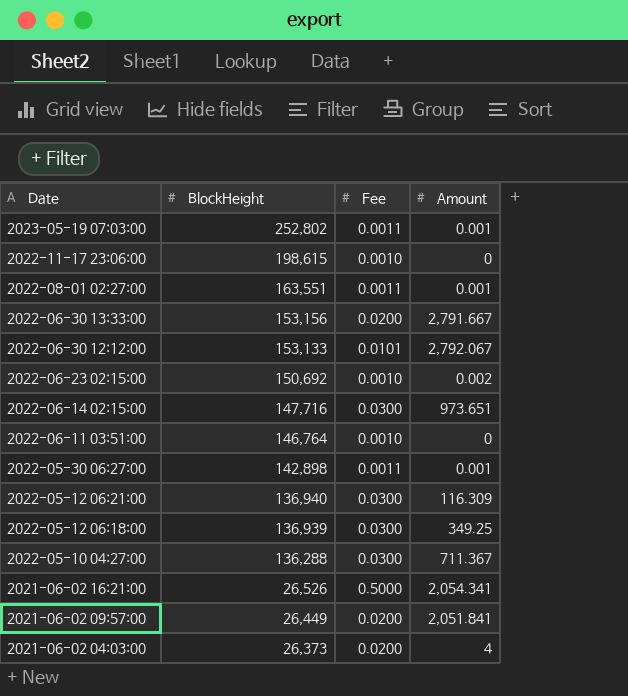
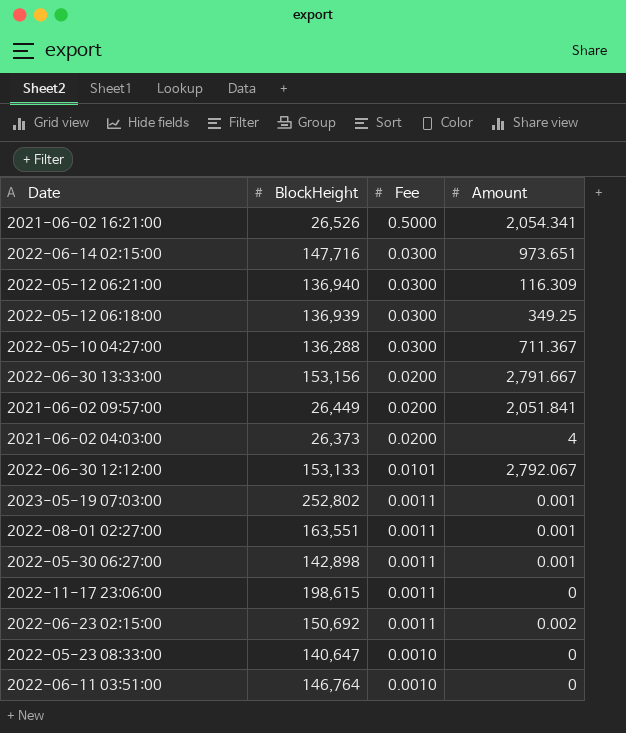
row order: Date descending -> Fee descending
2022-11-17 23:06:00 | Fee: 0.0010 -> 0.0011
2022-06-23 02:15:00 | Fee: 0.0010 -> 0.0011
row 2022-05-23 08:33:00: none -> 140,647 | 0.0010 | 0

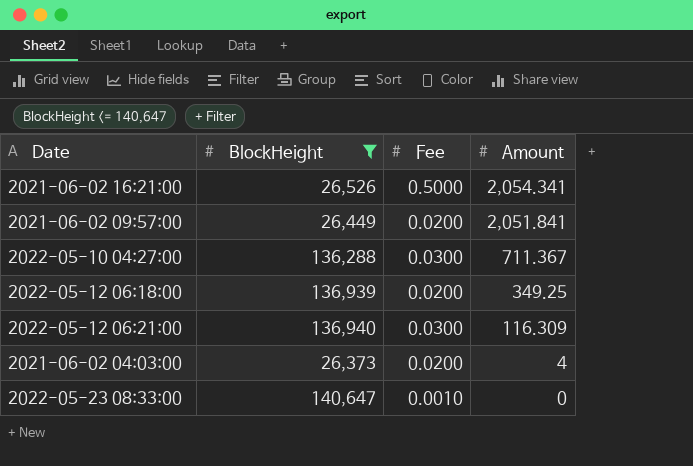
filter: none -> BlockHeight <= 140,647
row order: Fee descending -> Amount descending
2022-05-12 06:18:00 | Fee: 0.0300 -> 0.0200

